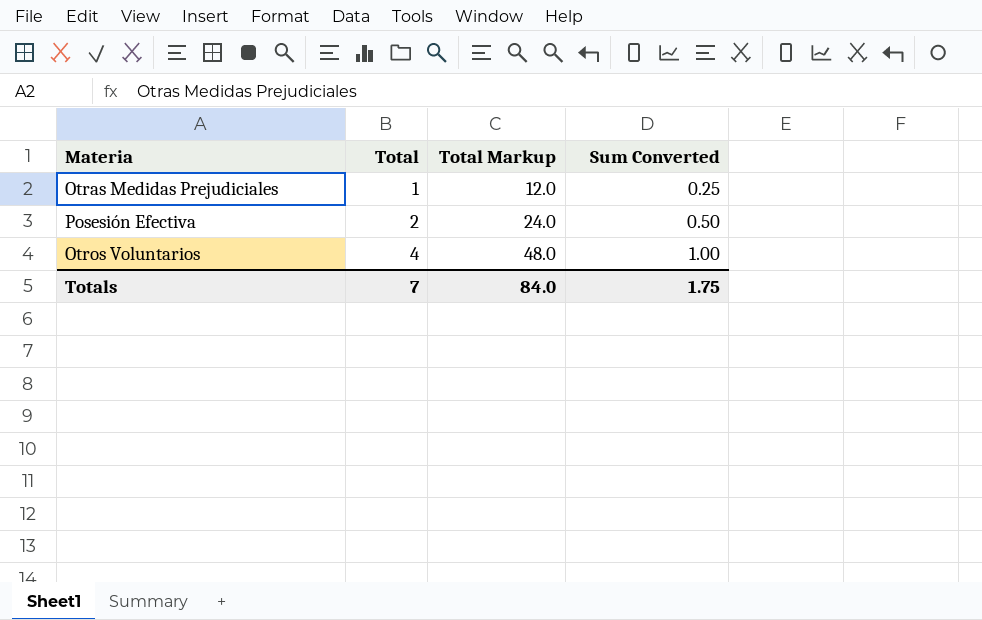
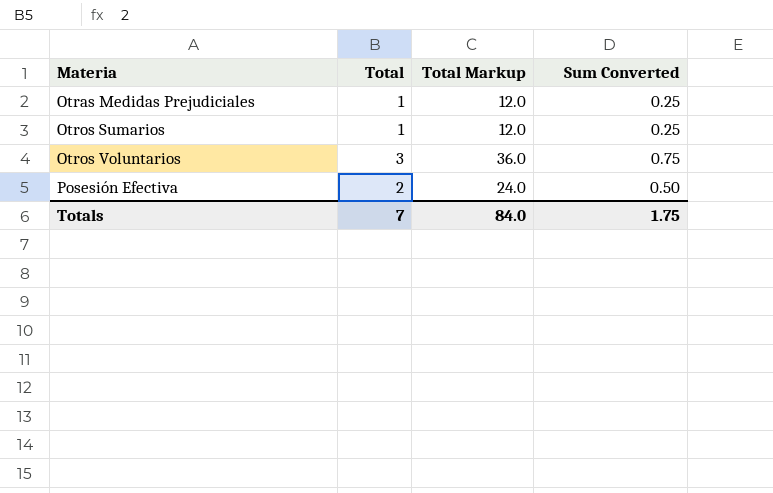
row order: Total ascending -> Materia ascending
row Otros Sumarios: none -> 1 | 12.0 | 0.25
Otros Voluntarios | Total: 4 -> 3
Otros Voluntarios | Total Markup: 48.0 -> 36.0
Otros Voluntarios | Sum Converted: 1.00 -> 0.75

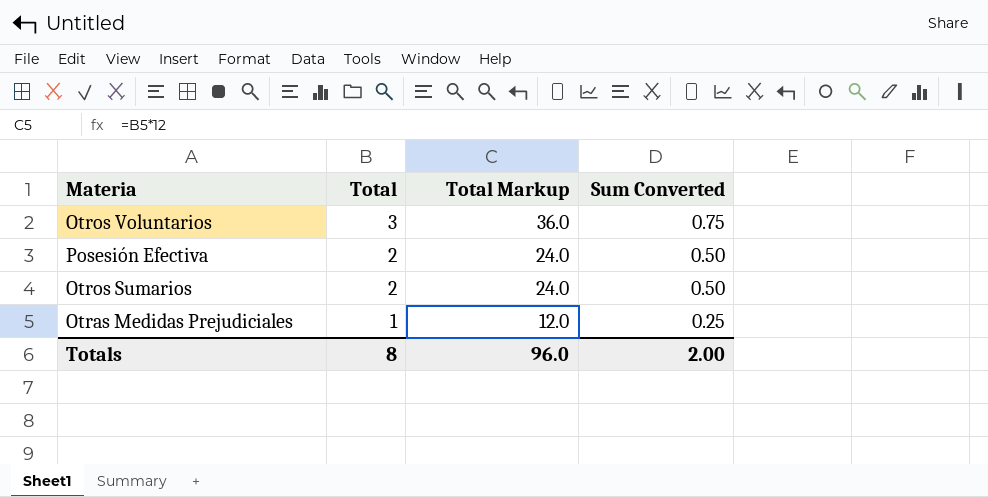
row order: Materia ascending -> Total descending
Otros Sumarios | Total: 1 -> 2
Otros Sumarios | Total Markup: 12.0 -> 24.0
Otros Sumarios | Sum Converted: 0.25 -> 0.50
Totals | Total: 7 -> 8
Totals | Total Markup: 84.0 -> 96.0
Totals | Sum Converted: 1.75 -> 2.00

